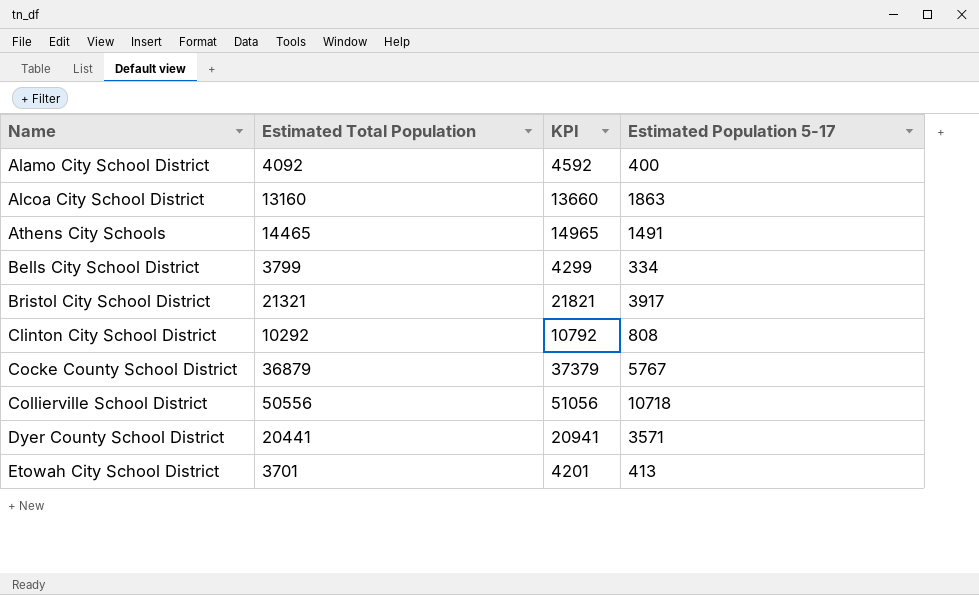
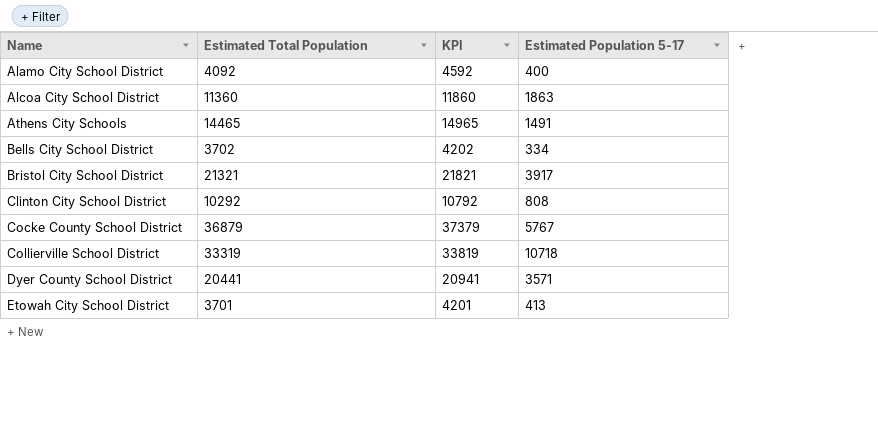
Alcoa City School District | Estimated Total Population: 13160 -> 11360
Alcoa City School District | KPI: 13660 -> 11860
Bells City School District | Estimated Total Population: 3799 -> 3702
Bells City School District | KPI: 4299 -> 4202
Collierville School District | Estimated Total Population: 50556 -> 33319
Collierville School District | KPI: 51056 -> 33819

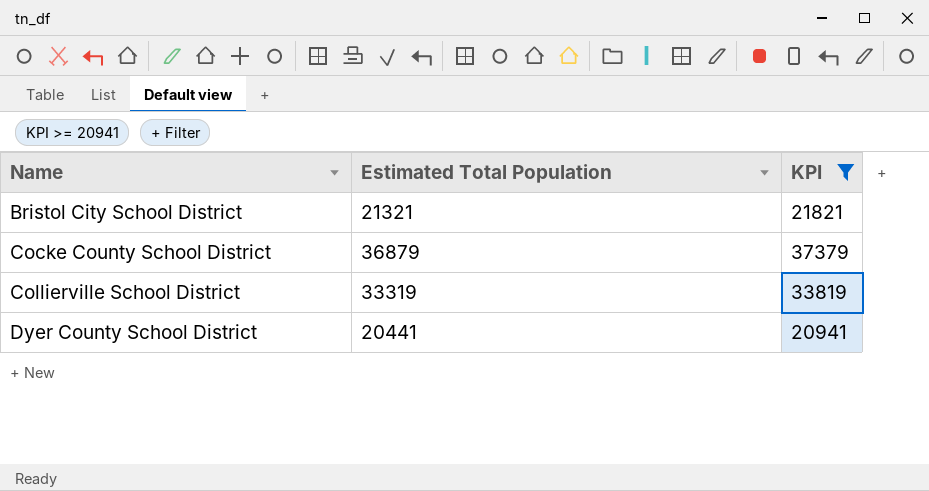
filter: none -> KPI >= 20941
column Estimated Population 5-17 | position: 4 -> none

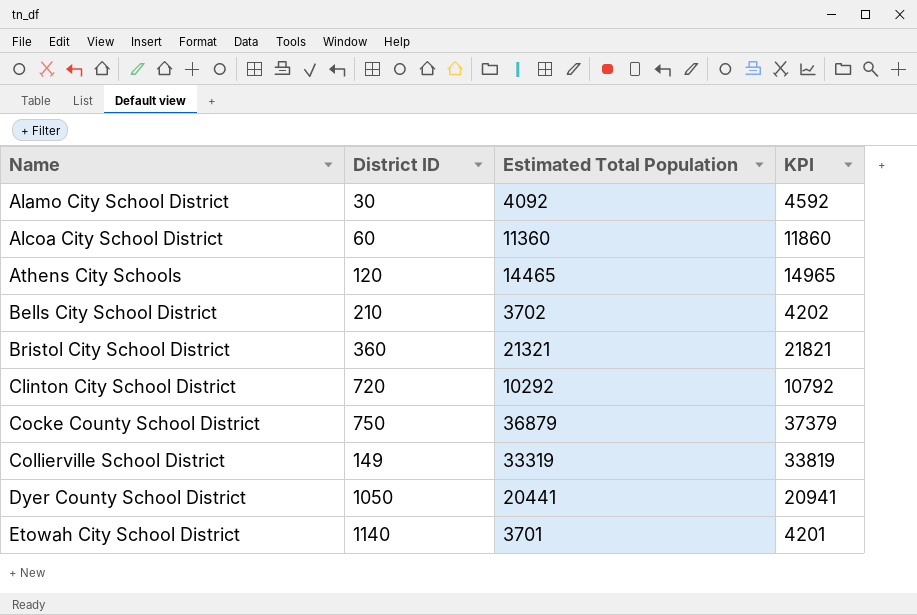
filter: KPI >= 20941 -> none
column District ID | position: none -> 2

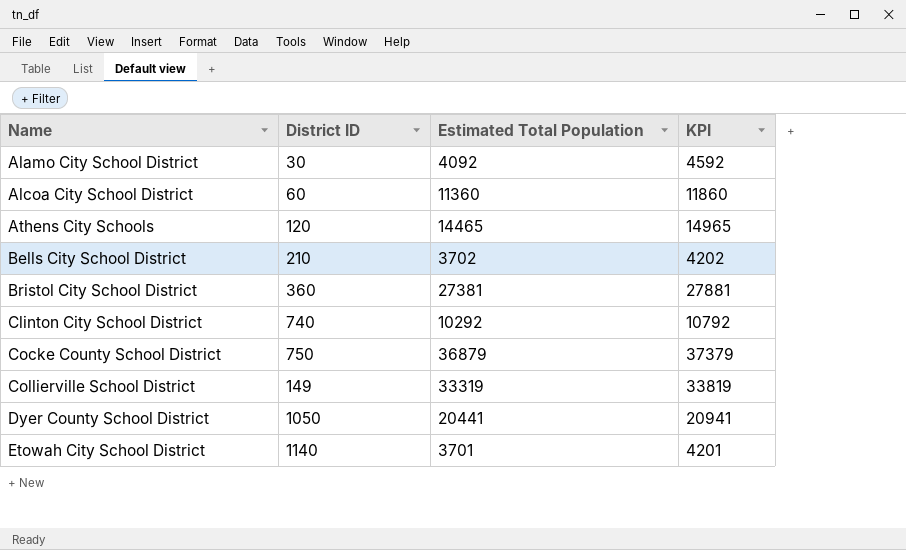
Bristol City School District | Estimated Total Population: 21321 -> 27381
Bristol City School District | KPI: 21821 -> 27881
Clinton City School District | District ID: 720 -> 740

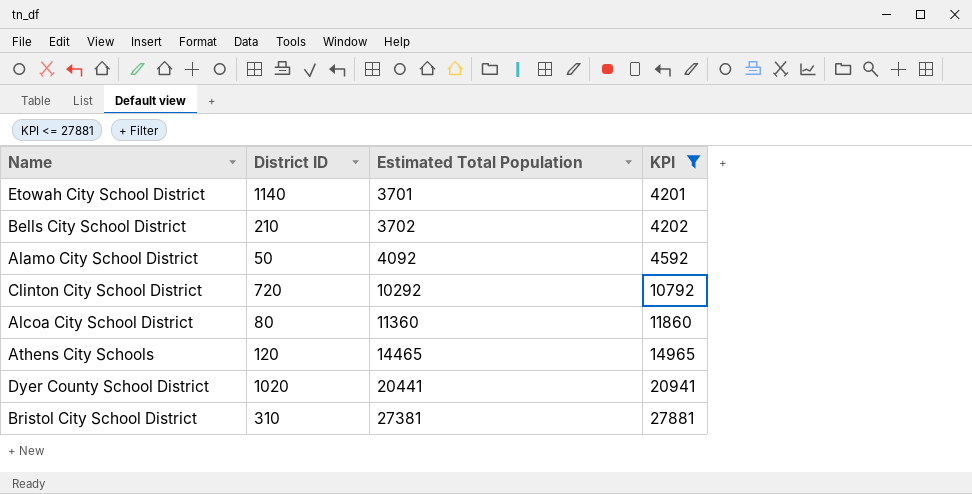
filter: none -> KPI <= 27881
row order: Name ascending -> Estimated Total Population ascending
Alamo City School District | District ID: 30 -> 50
Clinton City School District | District ID: 740 -> 720
Alcoa City School District | District ID: 60 -> 80
Dyer County School District | District ID: 1050 -> 1020
Bristol City School District | District ID: 360 -> 310

